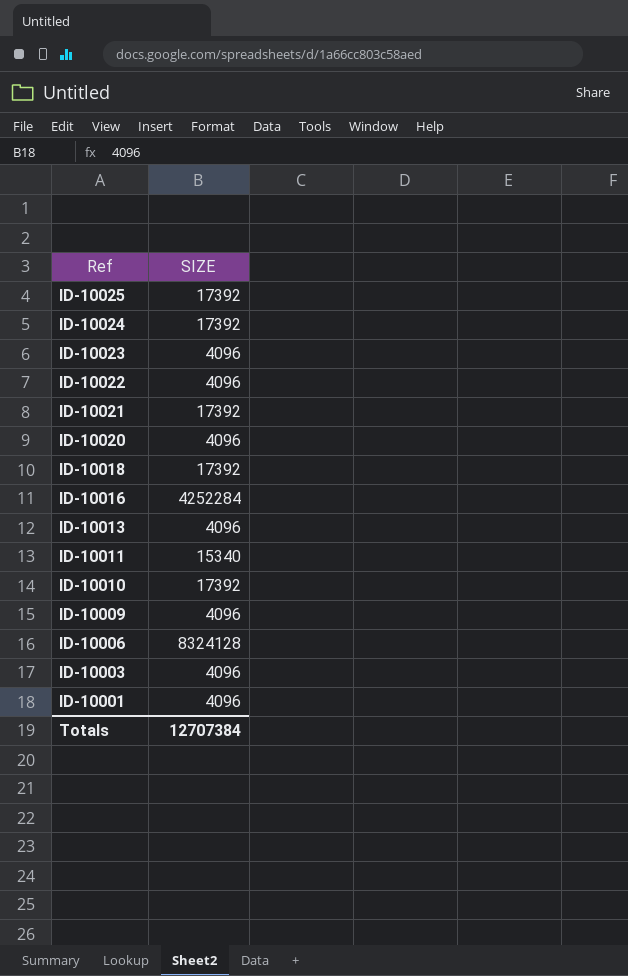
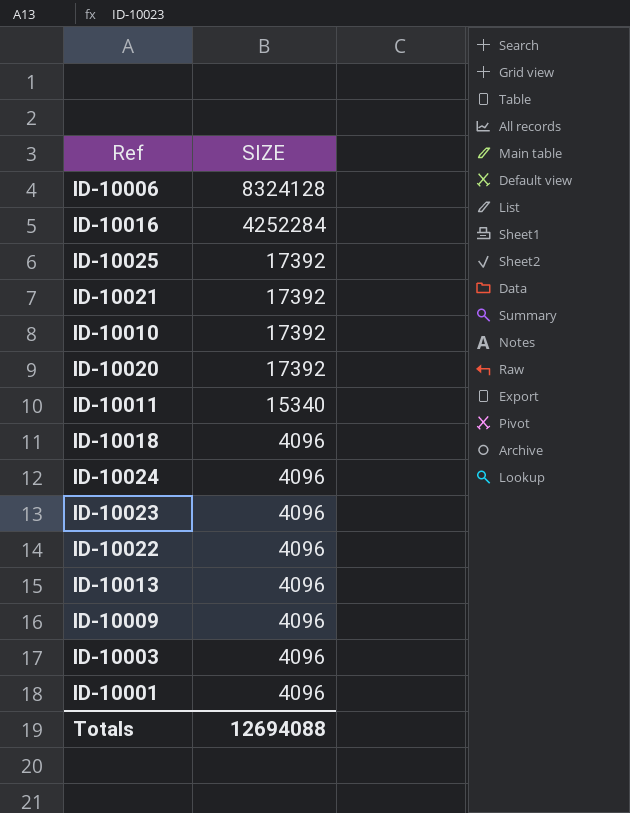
row order: Ref descending -> SIZE descending
ID-10020 | SIZE: 4096 -> 17392
ID-10018 | SIZE: 17392 -> 4096
ID-10024 | SIZE: 17392 -> 4096
Totals | SIZE: 12707384 -> 12694088

